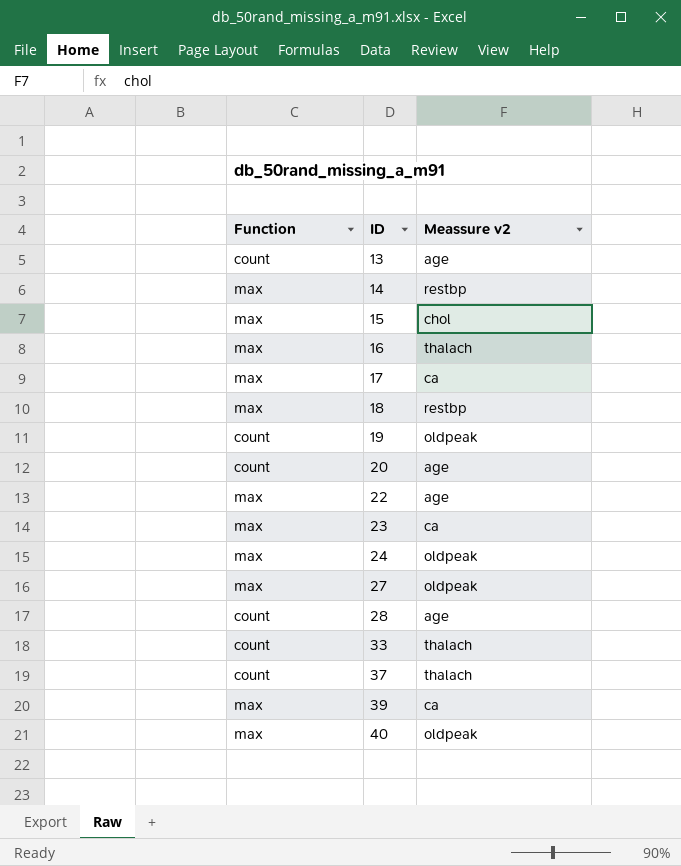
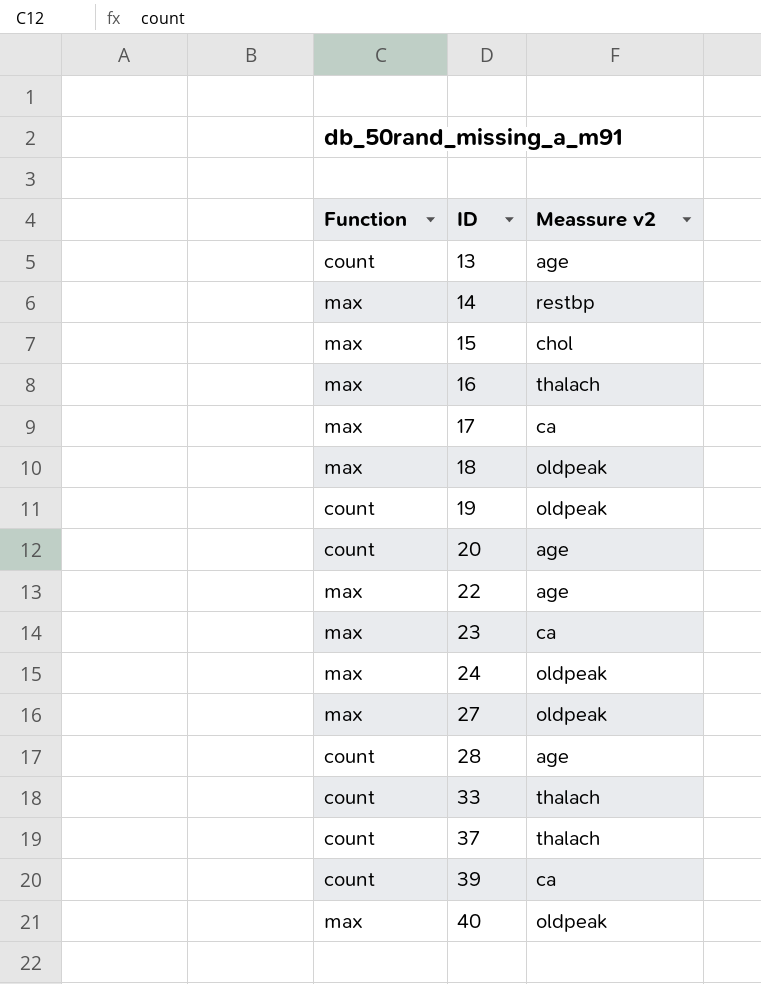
18 | Meassure v2: restbp -> oldpeak
39 | Function: max -> count

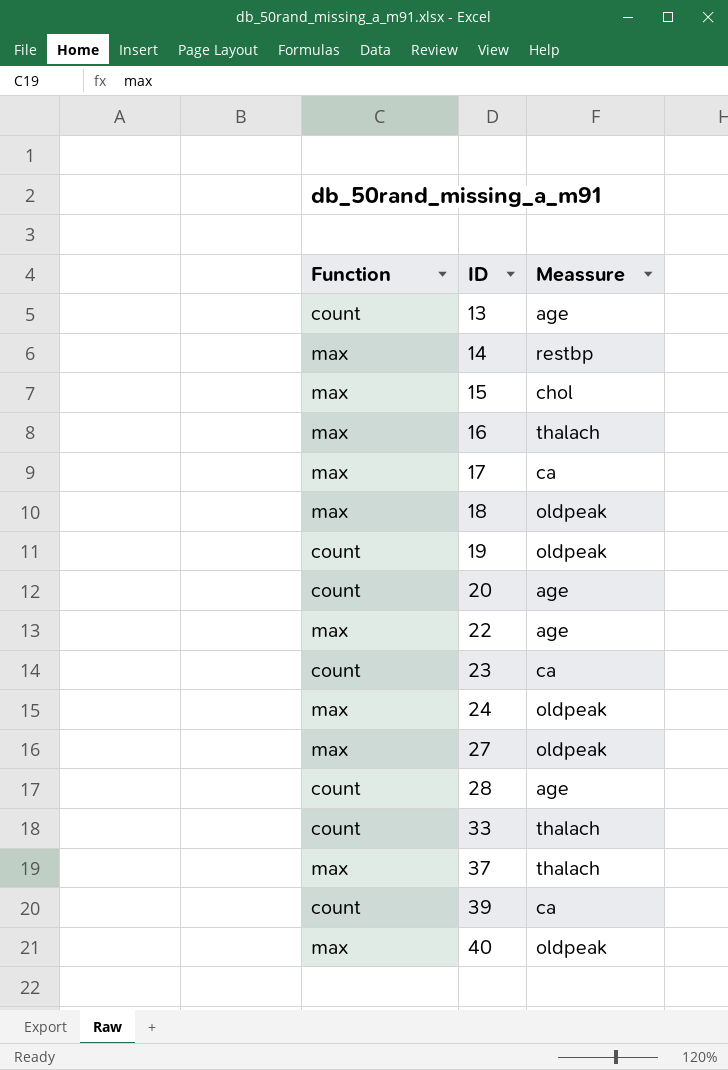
column name: Meassure v2 -> Meassure
23 | Function: max -> count
37 | Function: count -> max

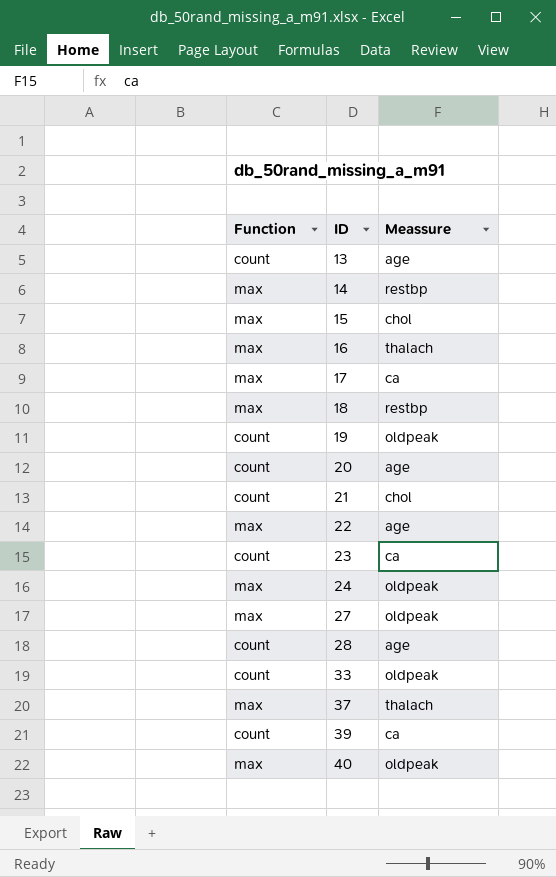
18 | Meassure: oldpeak -> restbp
row 21: none -> count | chol
33 | Meassure: thalach -> oldpeak

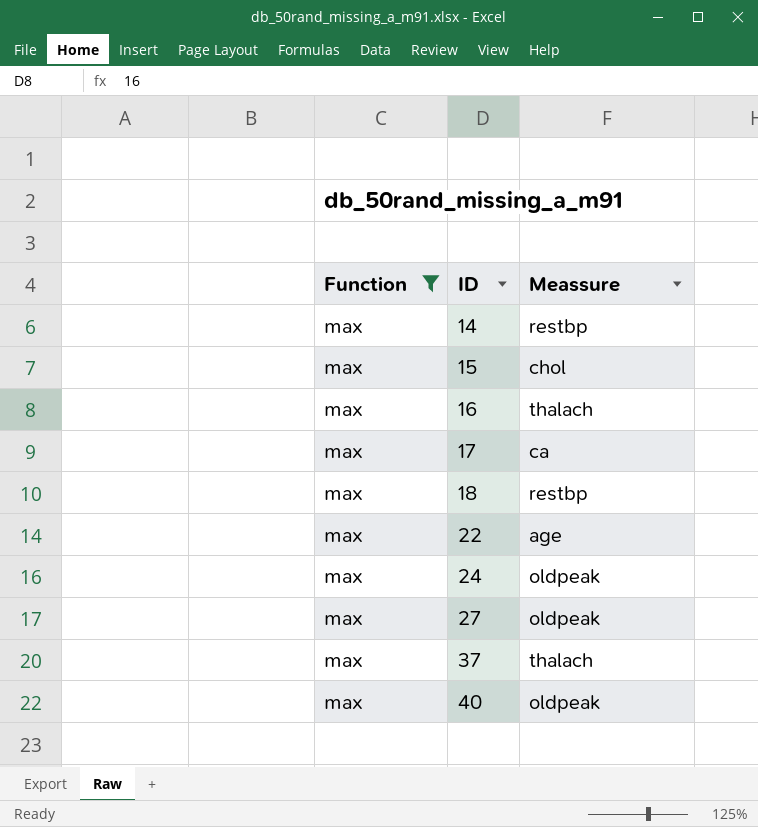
filter: none -> Function = max

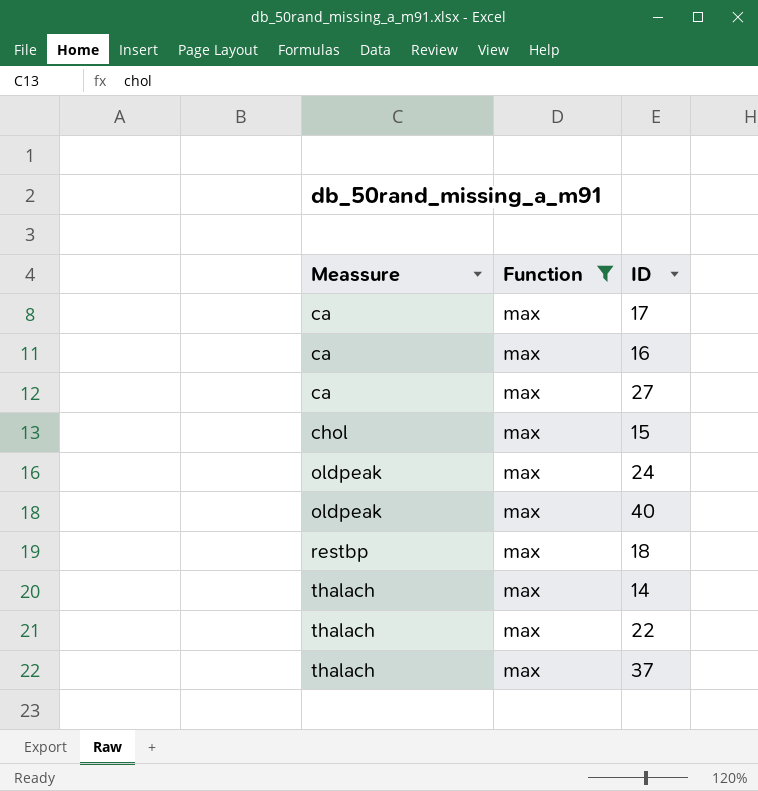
row order: ID ascending -> Meassure ascending
column Meassure | position: 3 -> 1
16 | Meassure: thalach -> ca
27 | Meassure: oldpeak -> ca
14 | Meassure: restbp -> thalach
22 | Meassure: age -> thalach

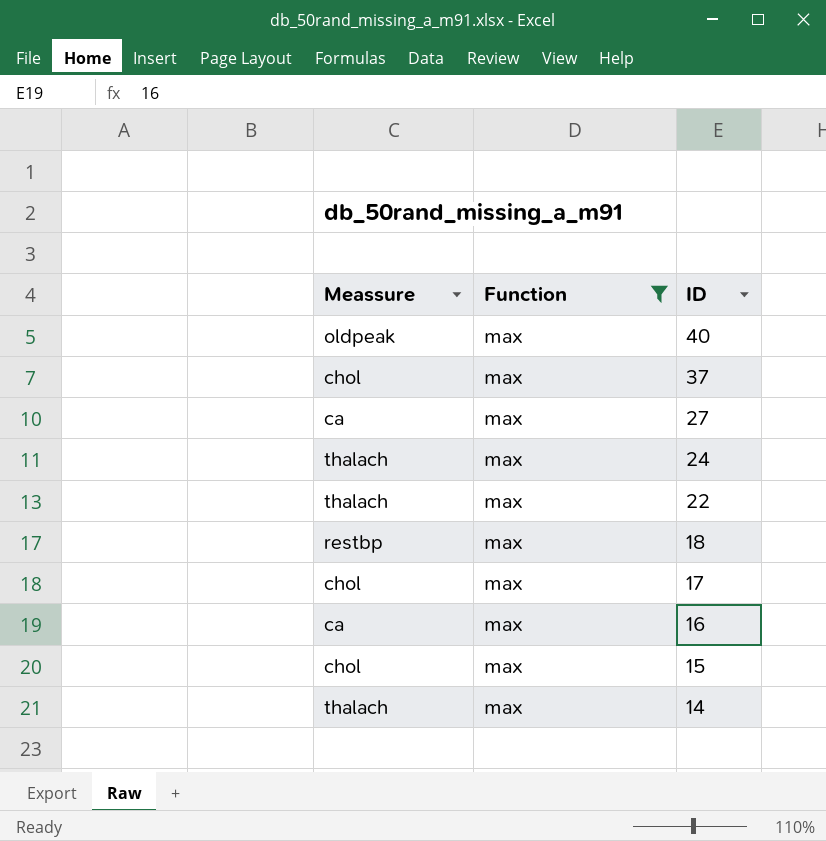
row order: Meassure ascending -> ID descending
37 | Meassure: thalach -> chol
24 | Meassure: oldpeak -> thalach
17 | Meassure: ca -> chol

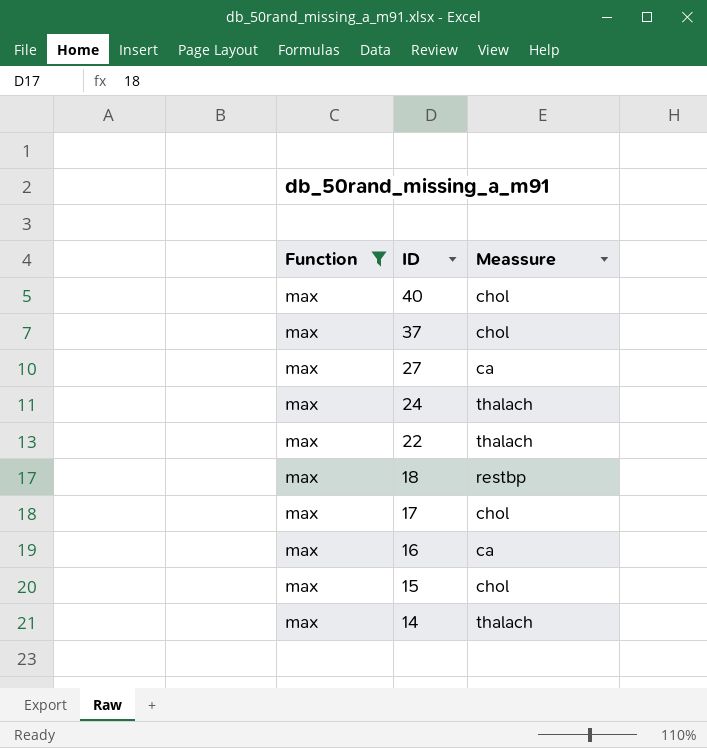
column Meassure | position: 1 -> 3
40 | Meassure: oldpeak -> chol

